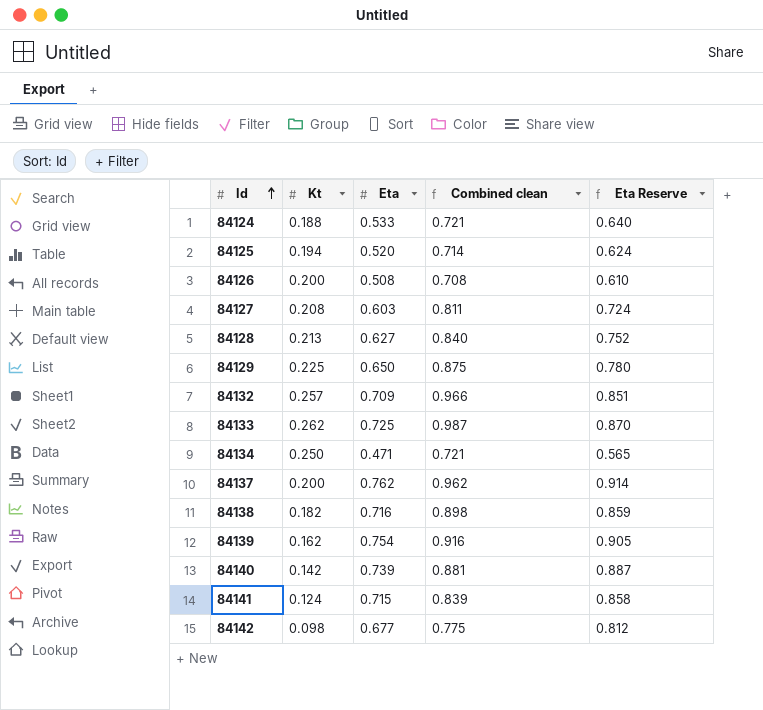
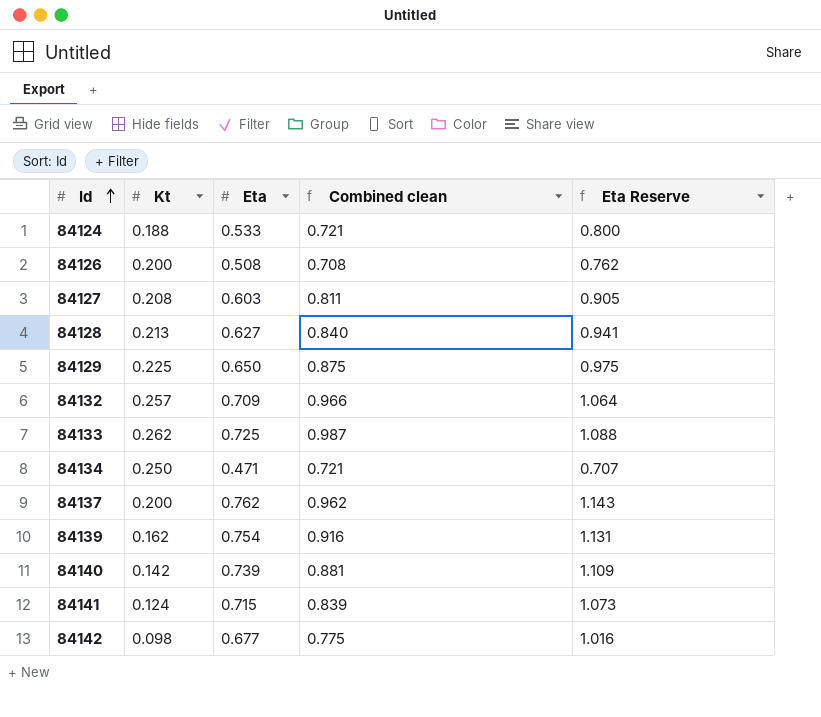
column Eta Reserve | formula: [Eta] * 1.2 -> [Eta] * 1.5
row 84125: 0.194 | 0.520 | 0.714 | 0.624 -> none
row 84138: 0.182 | 0.716 | 0.898 | 0.859 -> none

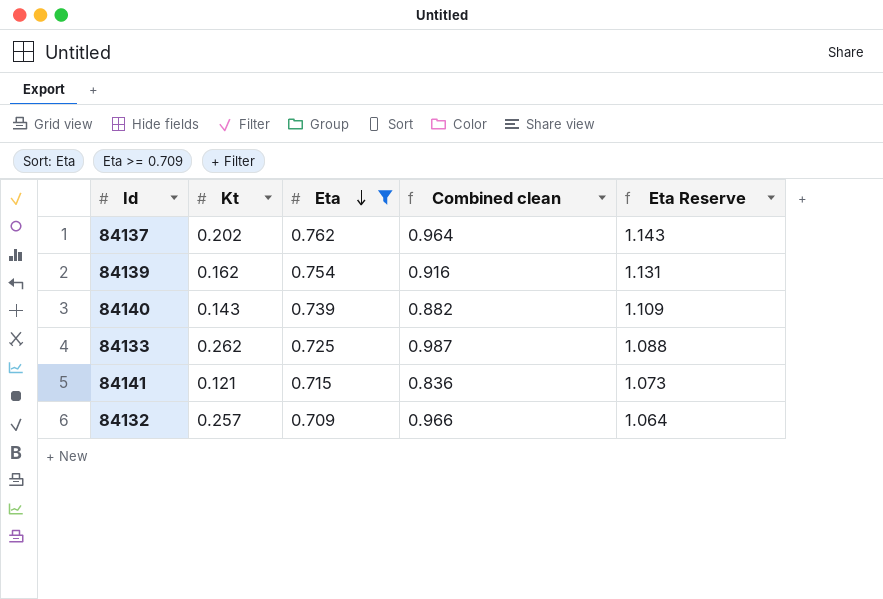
filter: none -> Eta >= 0.709
row order: Id ascending -> Eta descending
84137 | Kt: 0.200 -> 0.202
84137 | Combined clean: 0.962 -> 0.964
84140 | Kt: 0.142 -> 0.143
84140 | Combined clean: 0.881 -> 0.882
84141 | Kt: 0.124 -> 0.121
84141 | Combined clean: 0.839 -> 0.836

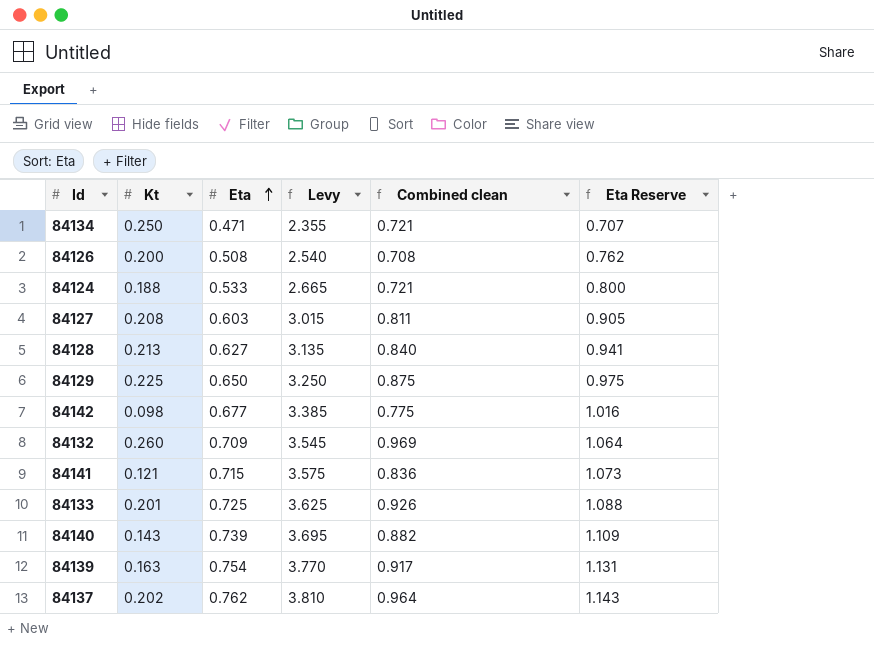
filter: Eta >= 0.709 -> none
row order: Eta descending -> Eta ascending
column Levy | formula: none -> [Eta] * 5
84132 | Kt: 0.257 -> 0.260
84132 | Combined clean: 0.966 -> 0.969
84133 | Kt: 0.262 -> 0.201
84133 | Combined clean: 0.987 -> 0.926
84139 | Kt: 0.162 -> 0.163
84139 | Combined clean: 0.916 -> 0.917

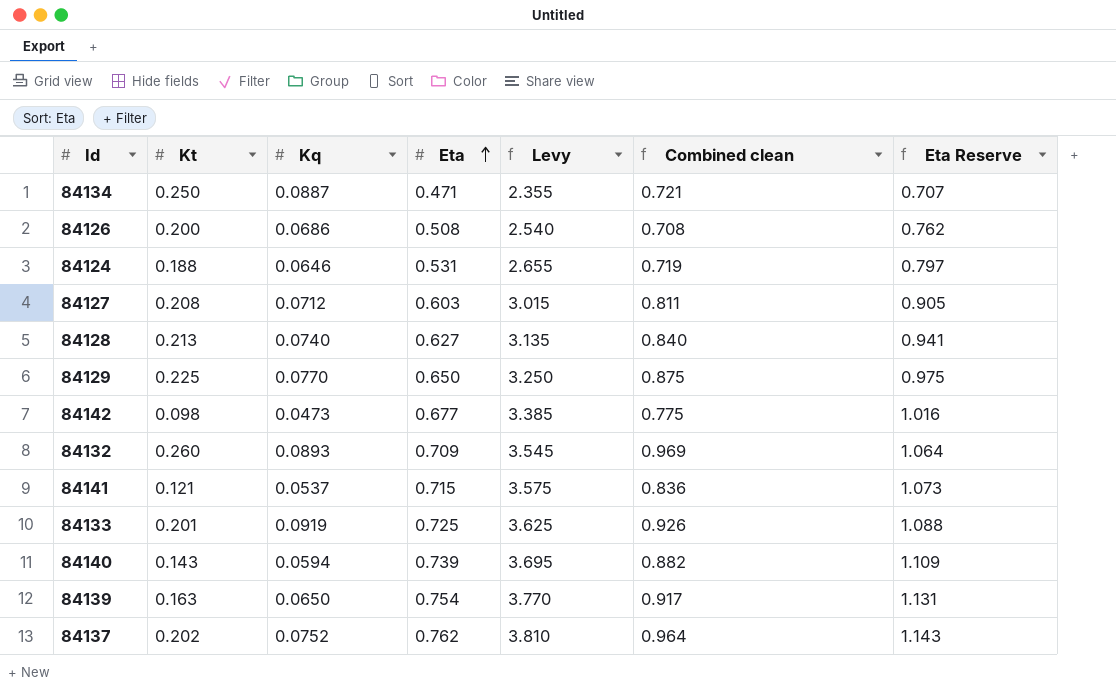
column Kq | position: none -> 3
84124 | Eta: 0.533 -> 0.531
84124 | Levy: 2.665 -> 2.655
84124 | Combined clean: 0.721 -> 0.719
84124 | Eta Reserve: 0.800 -> 0.797

